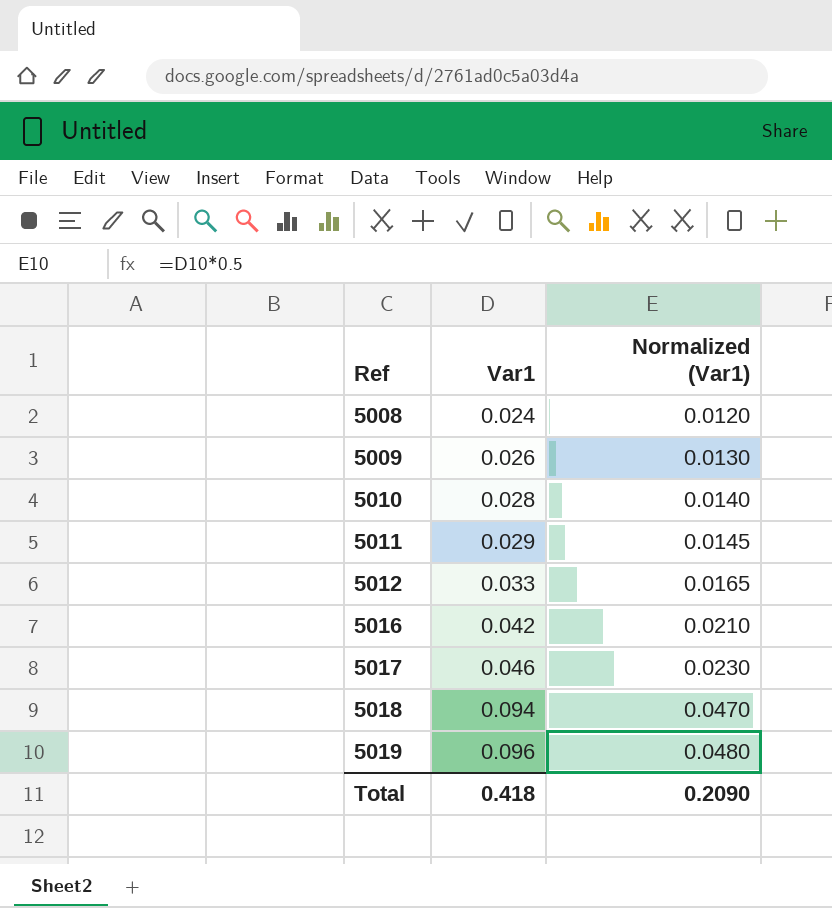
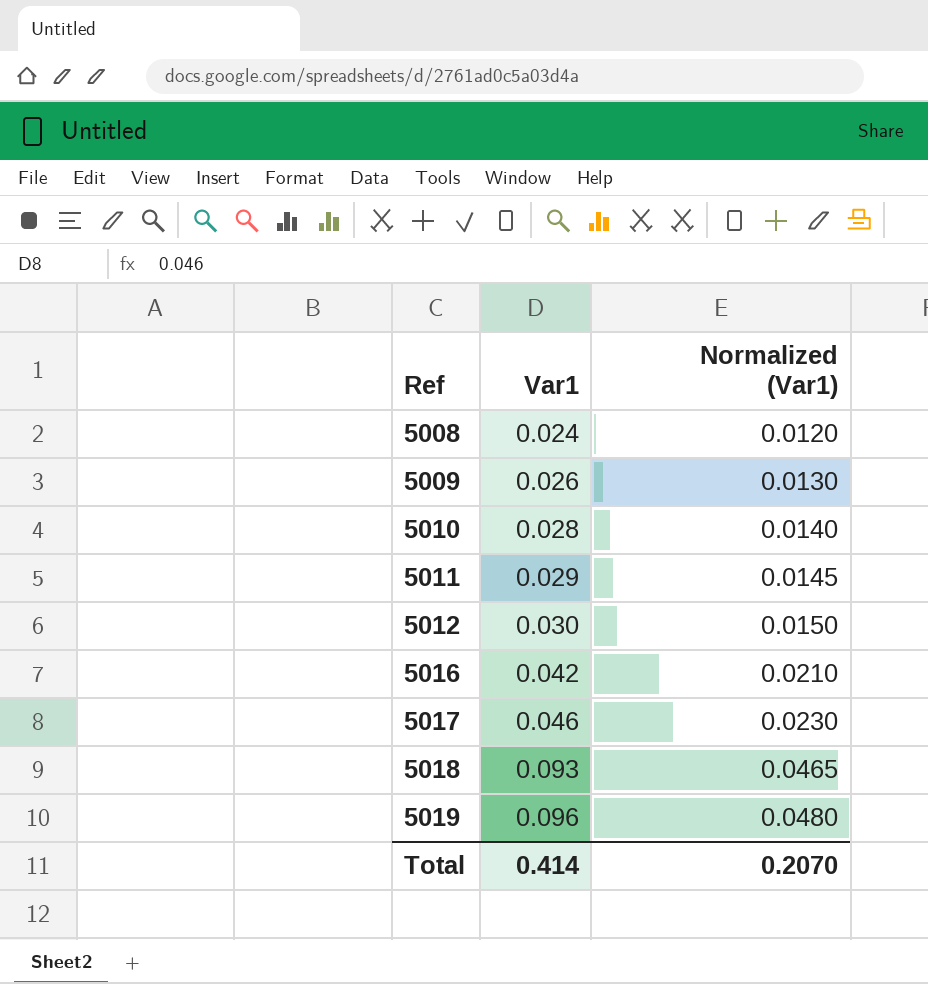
5012 | Var1: 0.033 -> 0.030
5012 | Normalized (Var1): 0.0165 -> 0.0150
5018 | Var1: 0.094 -> 0.093
5018 | Normalized (Var1): 0.0470 -> 0.0465
Total | Var1: 0.418 -> 0.414
Total | Normalized (Var1): 0.2090 -> 0.2070

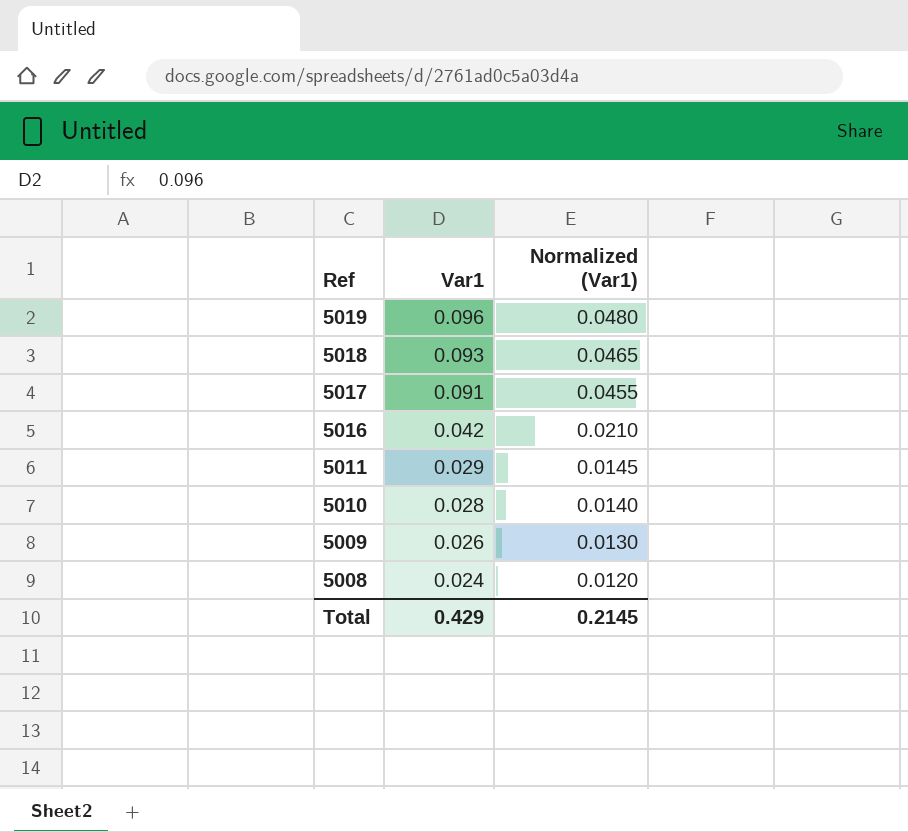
row order: Ref ascending -> Ref descending
row 5012: 0.030 | 0.0150 -> none
5017 | Var1: 0.046 -> 0.091
5017 | Normalized (Var1): 0.0230 -> 0.0455
Total | Var1: 0.414 -> 0.429
Total | Normalized (Var1): 0.2070 -> 0.2145

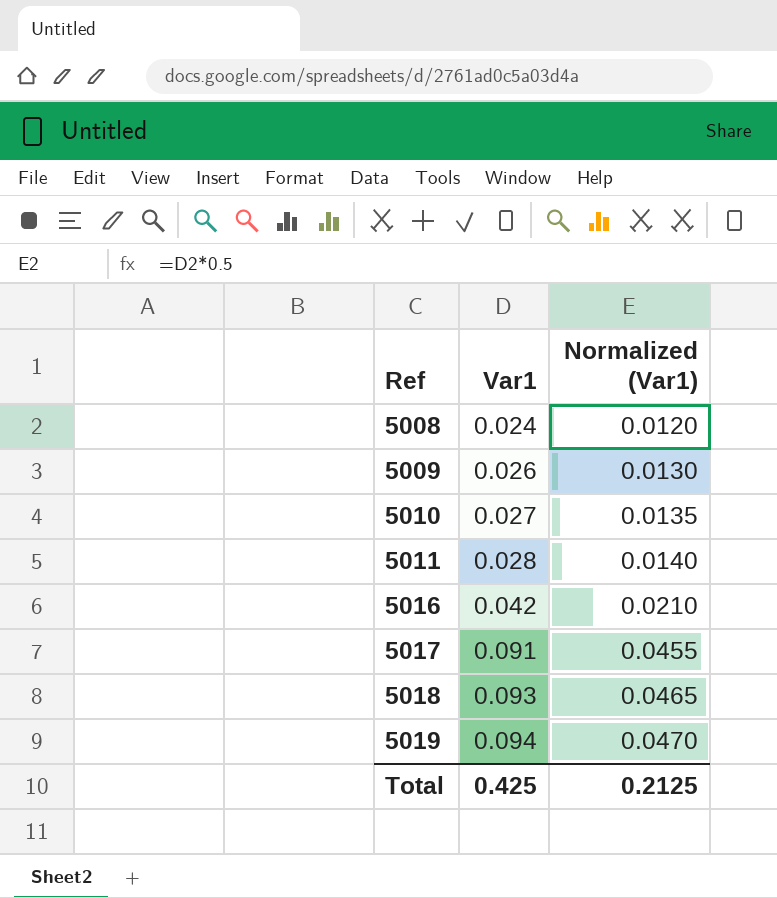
row order: Ref descending -> Ref ascending
5010 | Var1: 0.028 -> 0.027
5010 | Normalized (Var1): 0.0140 -> 0.0135
5011 | Var1: 0.029 -> 0.028
5011 | Normalized (Var1): 0.0145 -> 0.0140
5019 | Var1: 0.096 -> 0.094
5019 | Normalized (Var1): 0.0480 -> 0.0470
Total | Var1: 0.429 -> 0.425
Total | Normalized (Var1): 0.2145 -> 0.2125

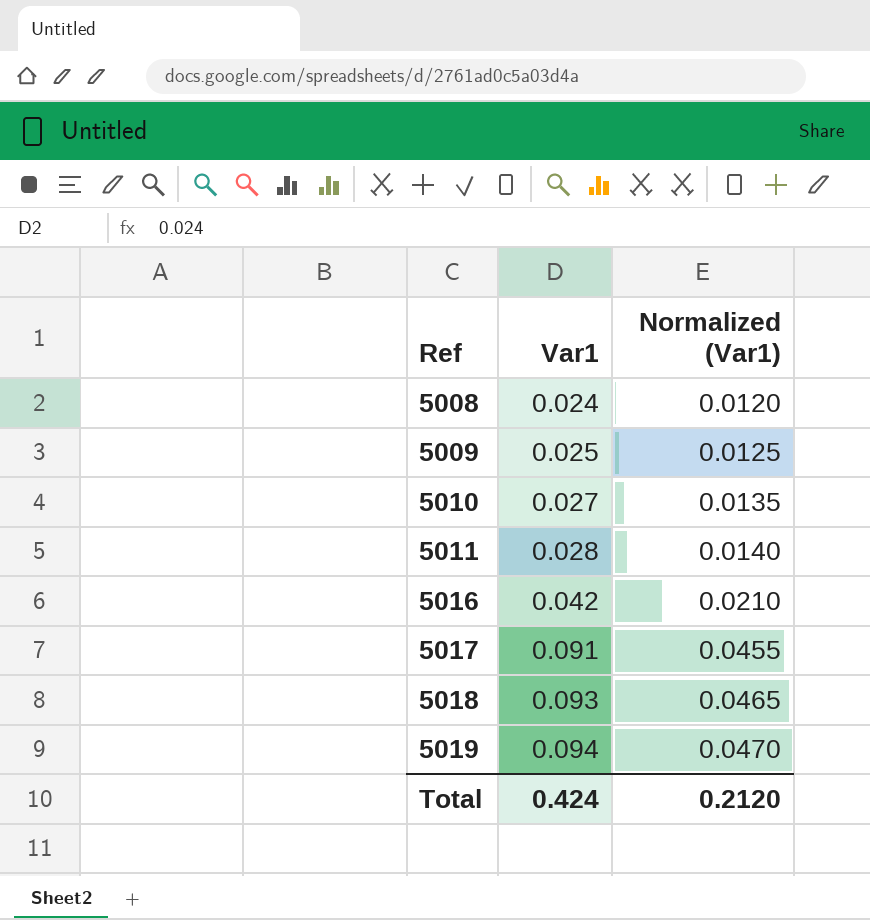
5009 | Var1: 0.026 -> 0.025
5009 | Normalized (Var1): 0.0130 -> 0.0125
Total | Var1: 0.425 -> 0.424
Total | Normalized (Var1): 0.2125 -> 0.2120

